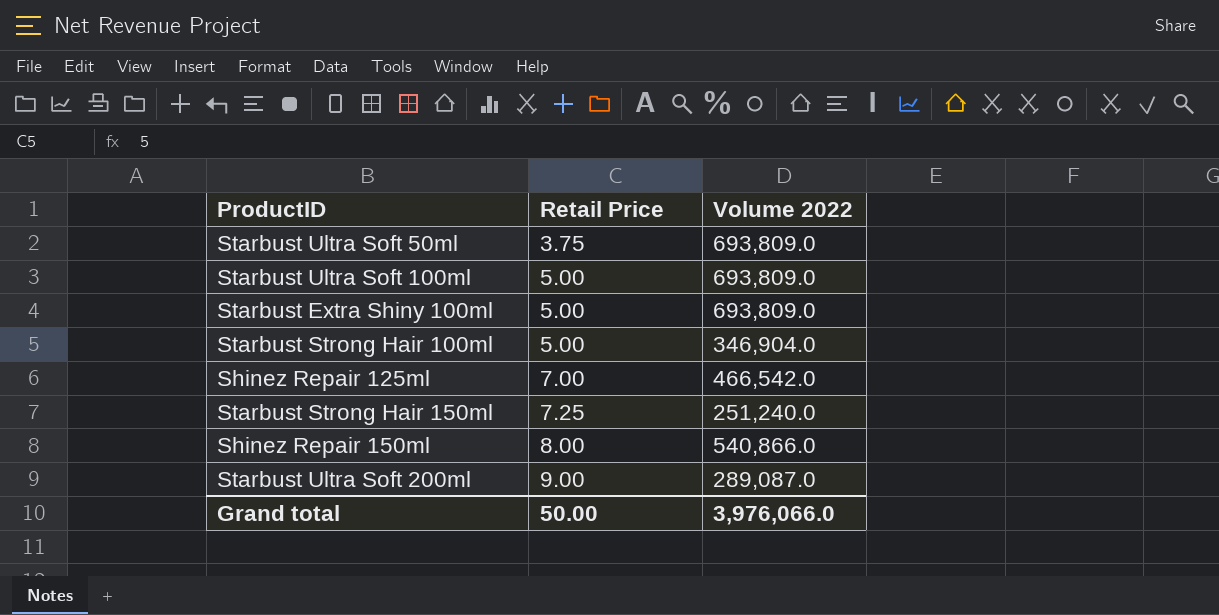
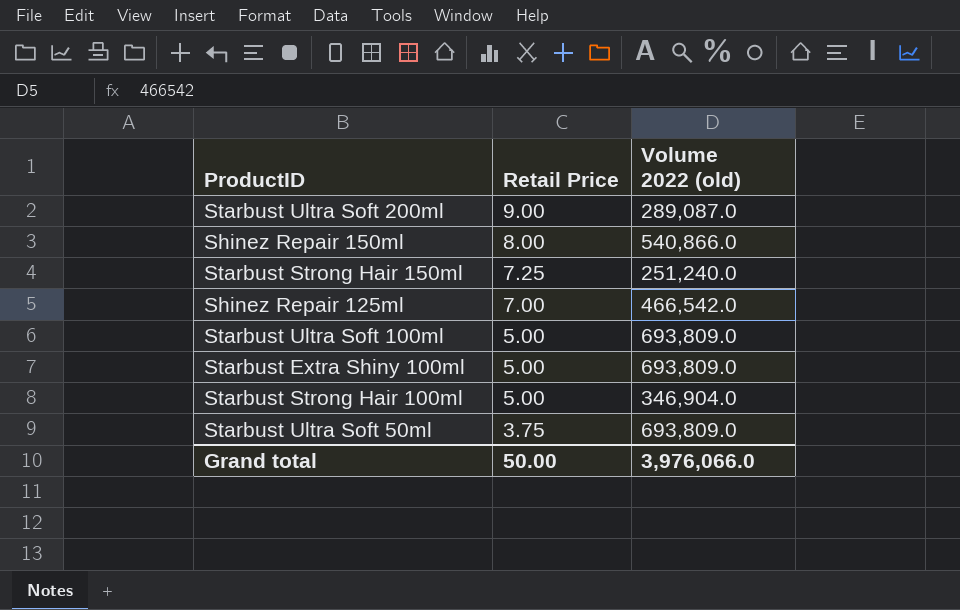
row order: Retail Price ascending -> Retail Price descending
column name: Volume 2022 -> Volume 2022 (old)

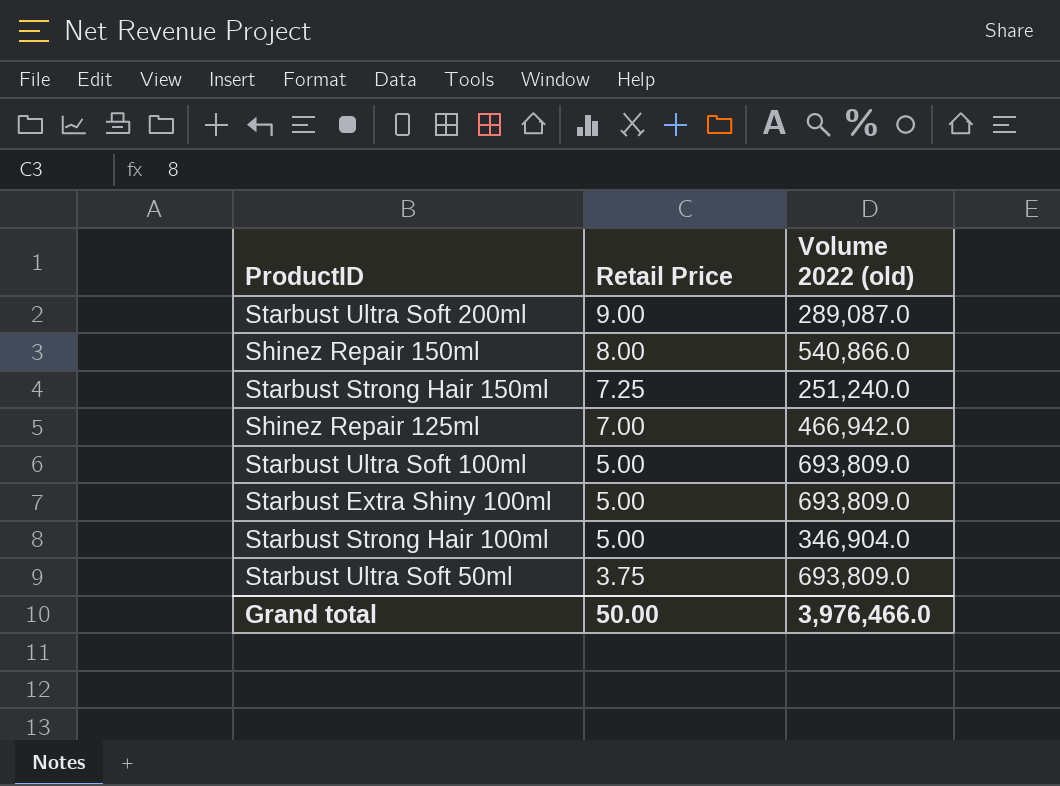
Shinez Repair 125ml | Volume 2022 (old): 466,542.0 -> 466,942.0
Grand total | Volume 2022 (old): 3,976,066.0 -> 3,976,466.0

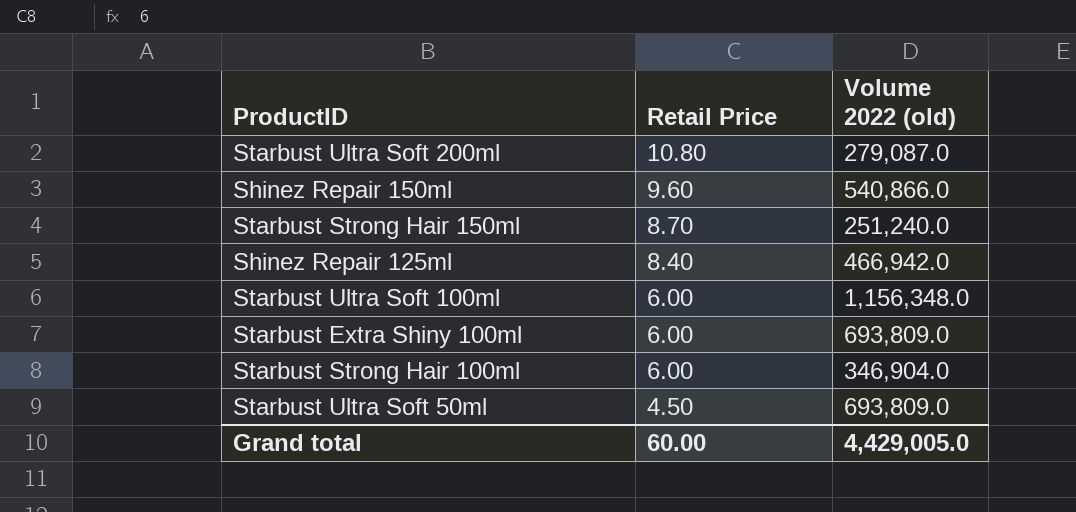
Starbust Ultra Soft 200ml | Retail Price: 9.00 -> 10.80
Starbust Ultra Soft 200ml | Volume 2022 (old): 289,087.0 -> 279,087.0
Shinez Repair 150ml | Retail Price: 8.00 -> 9.60
Starbust Strong Hair 150ml | Retail Price: 7.25 -> 8.70
Shinez Repair 125ml | Retail Price: 7.00 -> 8.40
Starbust Ultra Soft 100ml | Retail Price: 5.00 -> 6.00
Starbust Ultra Soft 100ml | Volume 2022 (old): 693,809.0 -> 1,156,348.0
Starbust Extra Shiny 100ml | Retail Price: 5.00 -> 6.00
Starbust Strong Hair 100ml | Retail Price: 5.00 -> 6.00
Starbust Ultra Soft 50ml | Retail Price: 3.75 -> 4.50
Grand total | Retail Price: 50.00 -> 60.00
Grand total | Volume 2022 (old): 3,976,466.0 -> 4,429,005.0

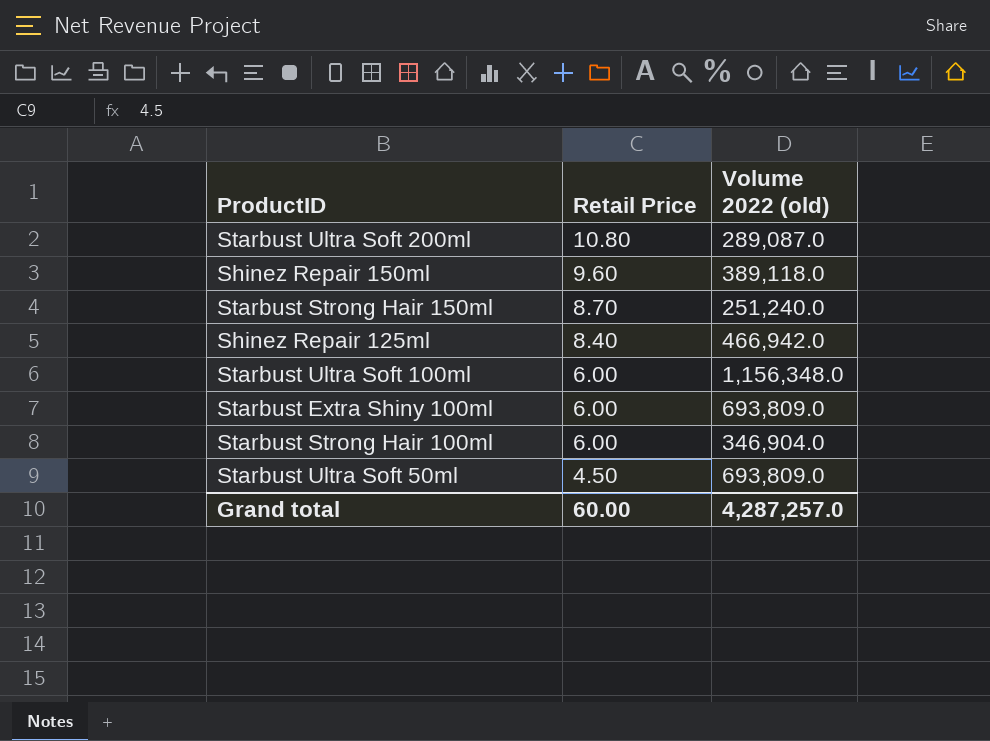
Starbust Ultra Soft 200ml | Volume 2022 (old): 279,087.0 -> 289,087.0
Shinez Repair 150ml | Volume 2022 (old): 540,866.0 -> 389,118.0
Grand total | Volume 2022 (old): 4,429,005.0 -> 4,287,257.0

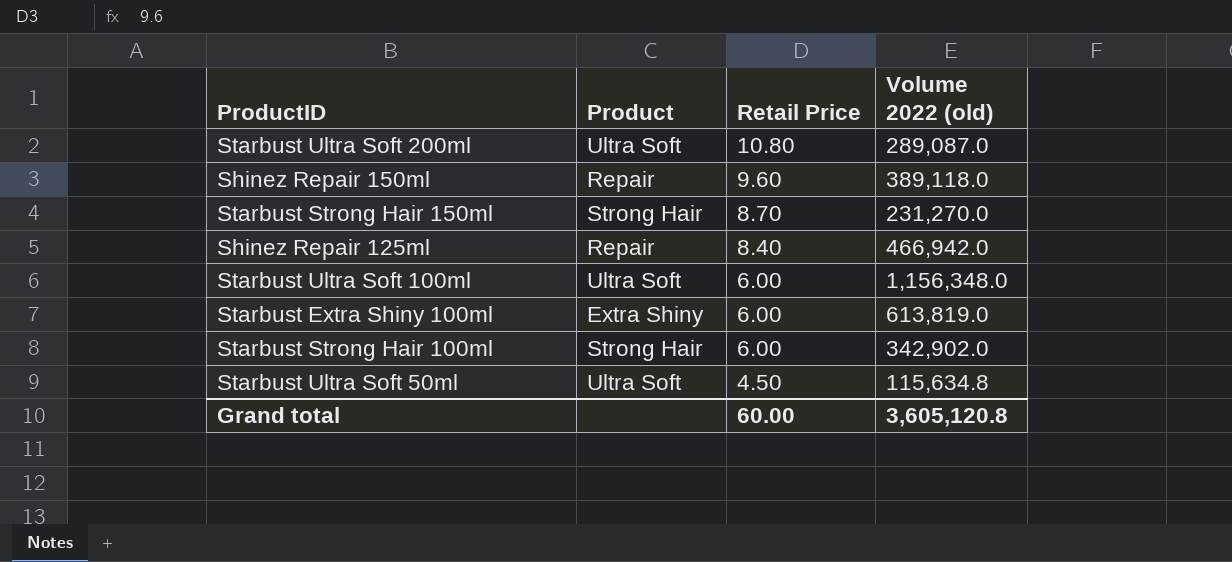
column Product | position: none -> 2
Starbust Strong Hair 150ml | Volume 2022 (old): 251,240.0 -> 231,270.0
Starbust Extra Shiny 100ml | Volume 2022 (old): 693,809.0 -> 613,819.0
Starbust Strong Hair 100ml | Volume 2022 (old): 346,904.0 -> 342,902.0
Starbust Ultra Soft 50ml | Volume 2022 (old): 693,809.0 -> 115,634.8
Grand total | Volume 2022 (old): 4,287,257.0 -> 3,605,120.8

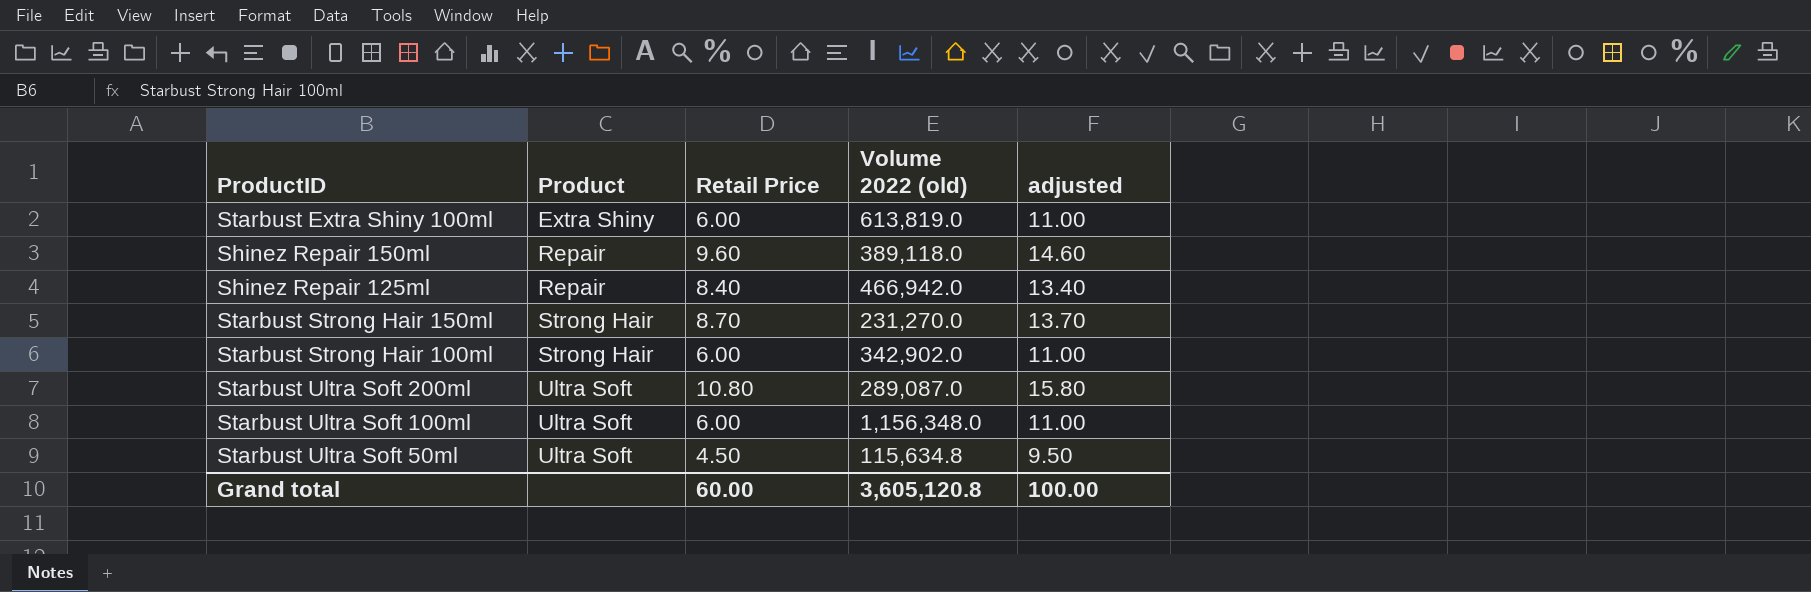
row order: Retail Price descending -> Product ascending
column adjusted | formula: none -> [Retail Price] + 5

